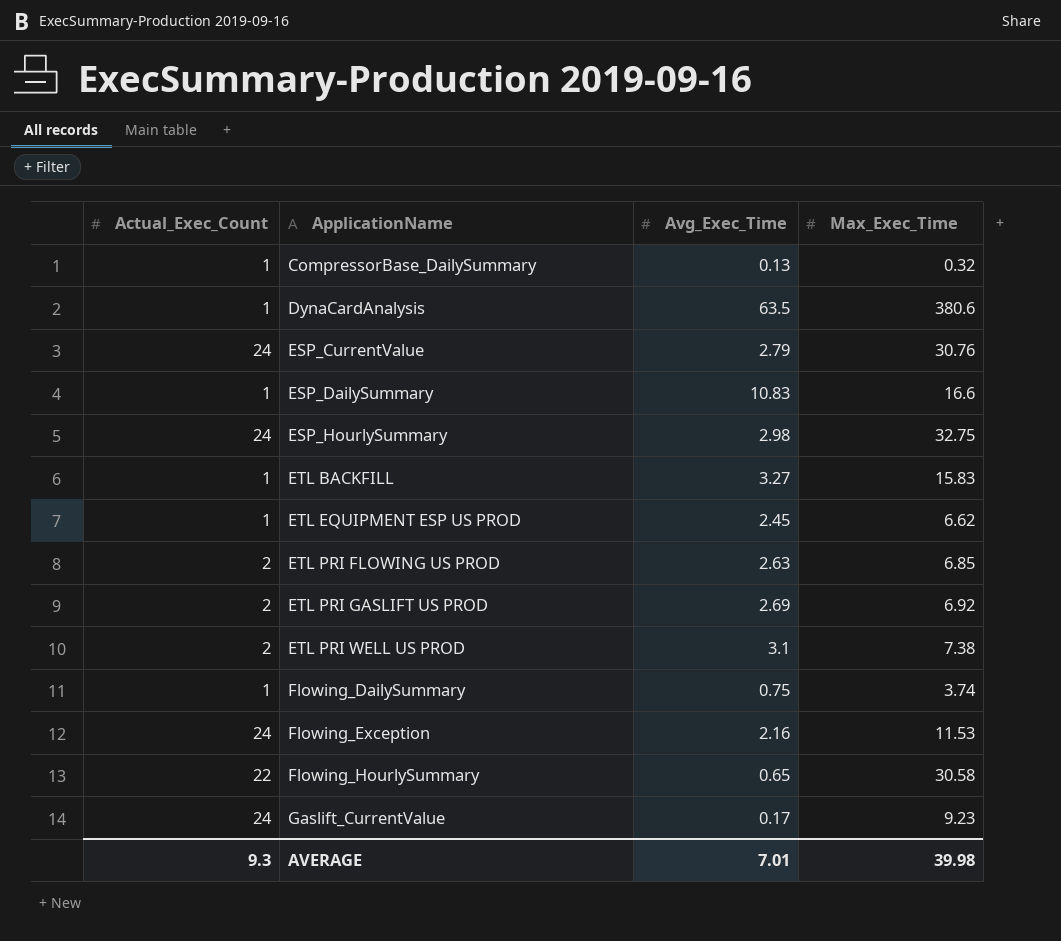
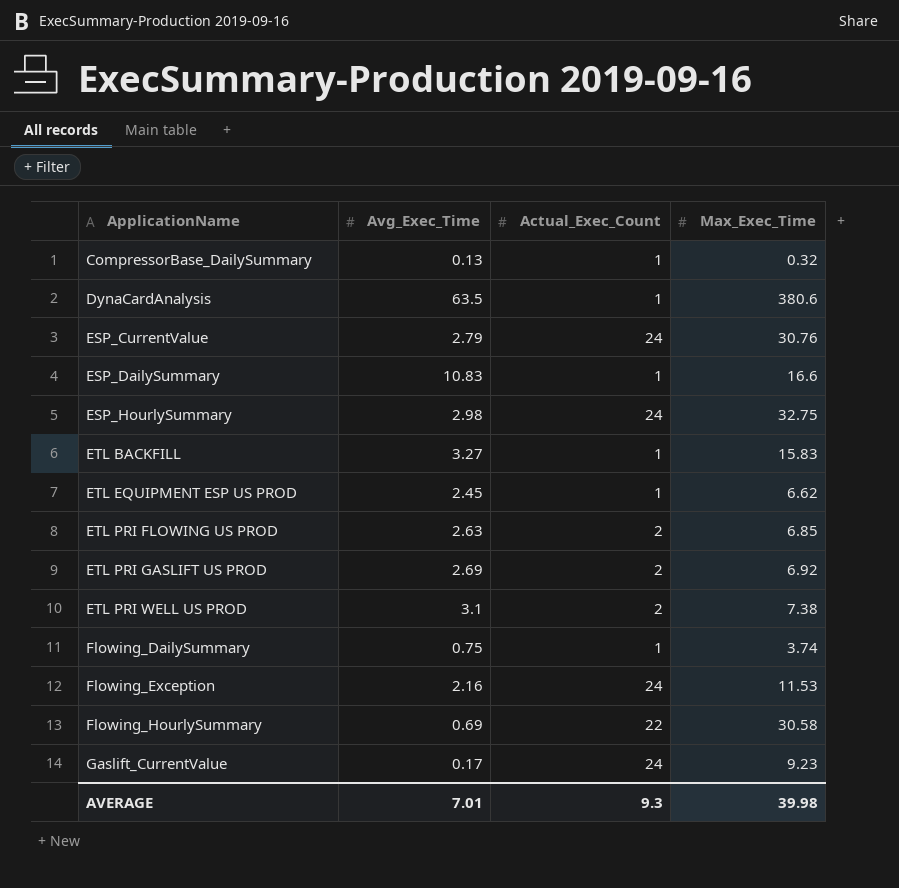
column Actual_Exec_Count | position: 1 -> 3
Flowing_HourlySummary | Avg_Exec_Time: 0.65 -> 0.69

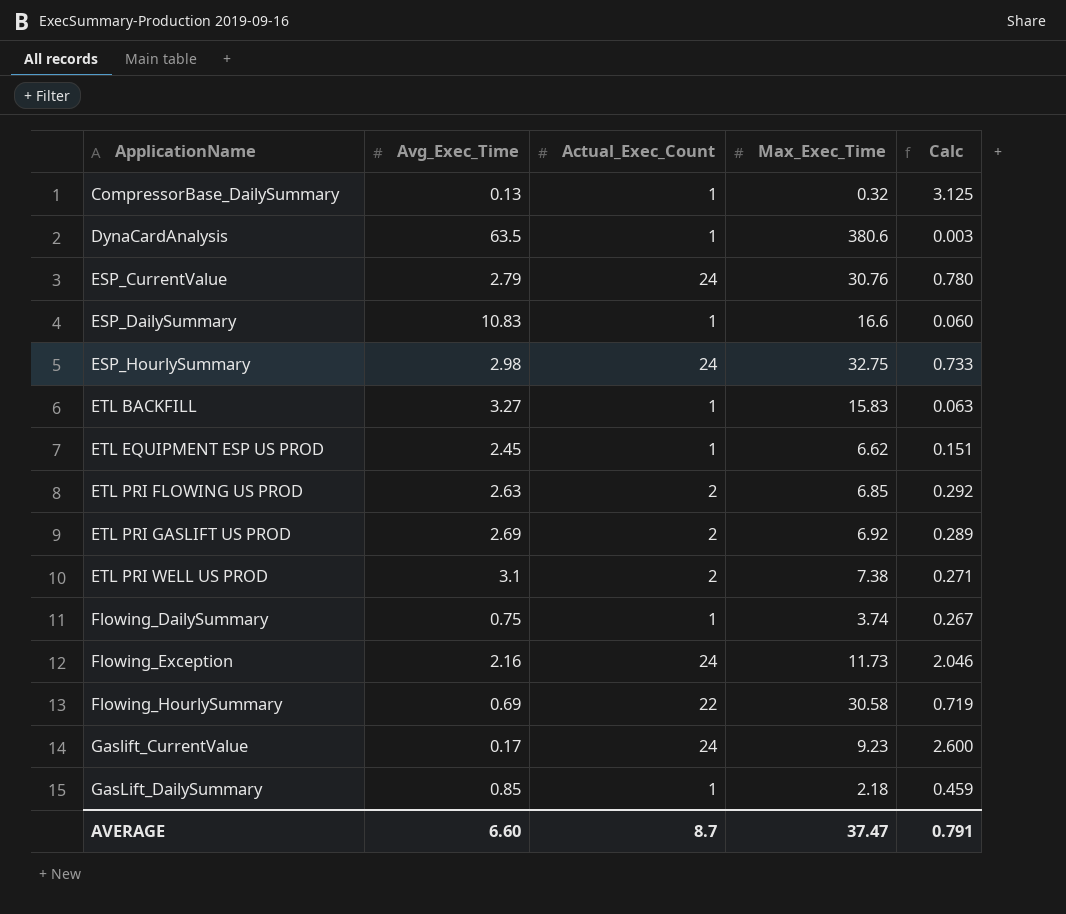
column Calc | formula: none -> [Actual_Exec_Count] / [Max_Exec_Time]
Flowing_Exception | Max_Exec_Time: 11.53 -> 11.73
row GasLift_DailySummary: none -> 0.85 | 1 | 2.18 | 0.459
AVERAGE | Avg_Exec_Time: 7.01 -> 6.60
AVERAGE | Actual_Exec_Count: 9.3 -> 8.7
AVERAGE | Max_Exec_Time: 39.98 -> 37.47

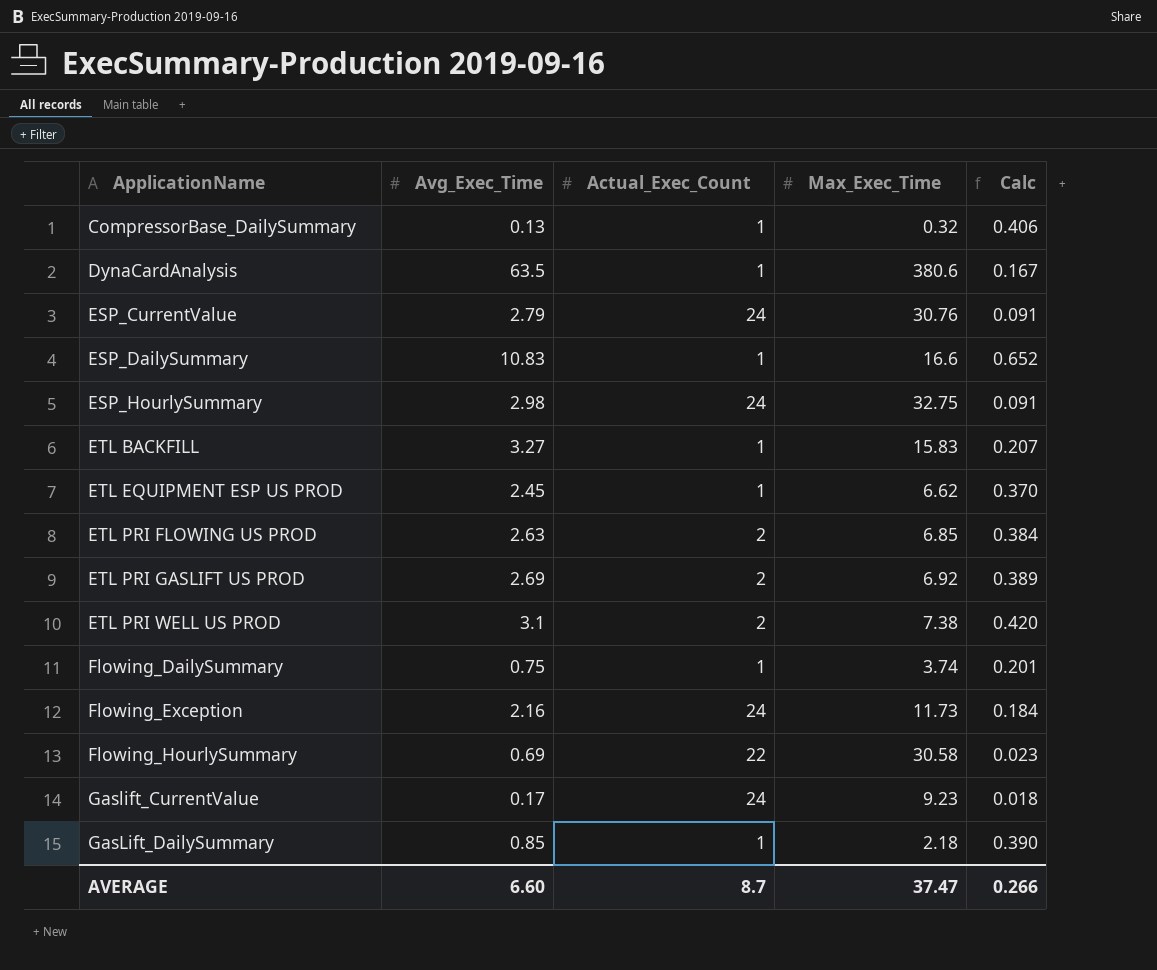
column Calc | formula: [Actual_Exec_Count] / [Max_Exec_Time] -> [Avg_Exec_Time] / [Max_Exec_Time]
AVERAGE | Calc: 0.791 -> 0.266

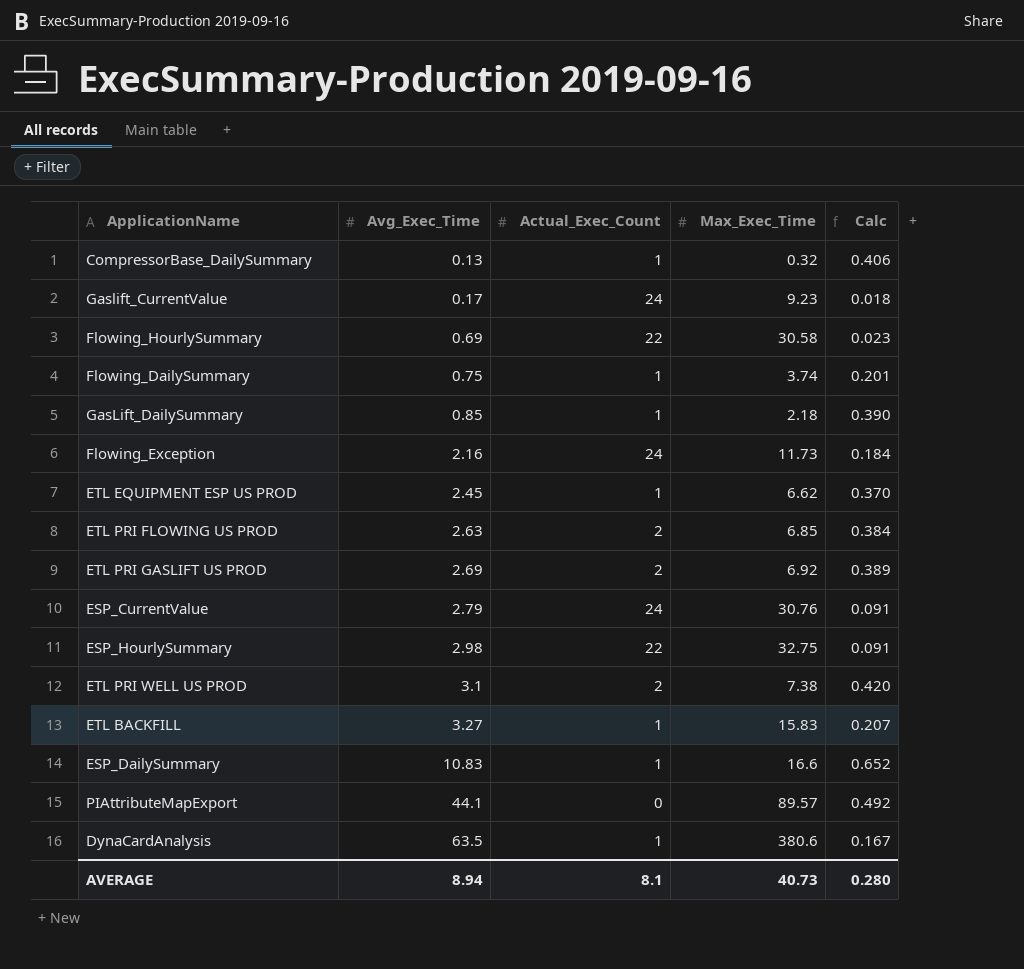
row order: ApplicationName ascending -> Avg_Exec_Time ascending
ESP_HourlySummary | Actual_Exec_Count: 24 -> 22
row PIAttributeMapExport: none -> 44.1 | 0 | 89.57 | 0.492
AVERAGE | Avg_Exec_Time: 6.60 -> 8.94
AVERAGE | Actual_Exec_Count: 8.7 -> 8.1
AVERAGE | Max_Exec_Time: 37.47 -> 40.73
AVERAGE | Calc: 0.266 -> 0.280

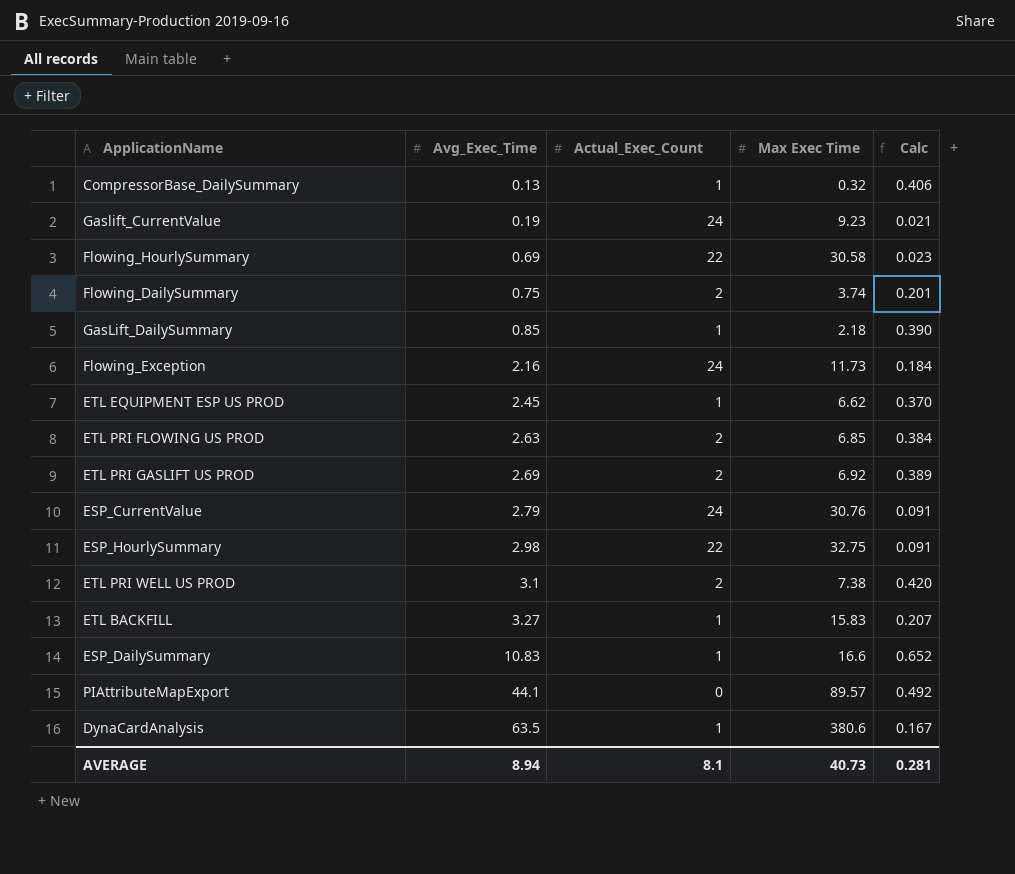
column name: Max_Exec_Time -> Max Exec Time
Gaslift_CurrentValue | Avg_Exec_Time: 0.17 -> 0.19
Gaslift_CurrentValue | Calc: 0.018 -> 0.021
Flowing_DailySummary | Actual_Exec_Count: 1 -> 2
AVERAGE | Calc: 0.280 -> 0.281

